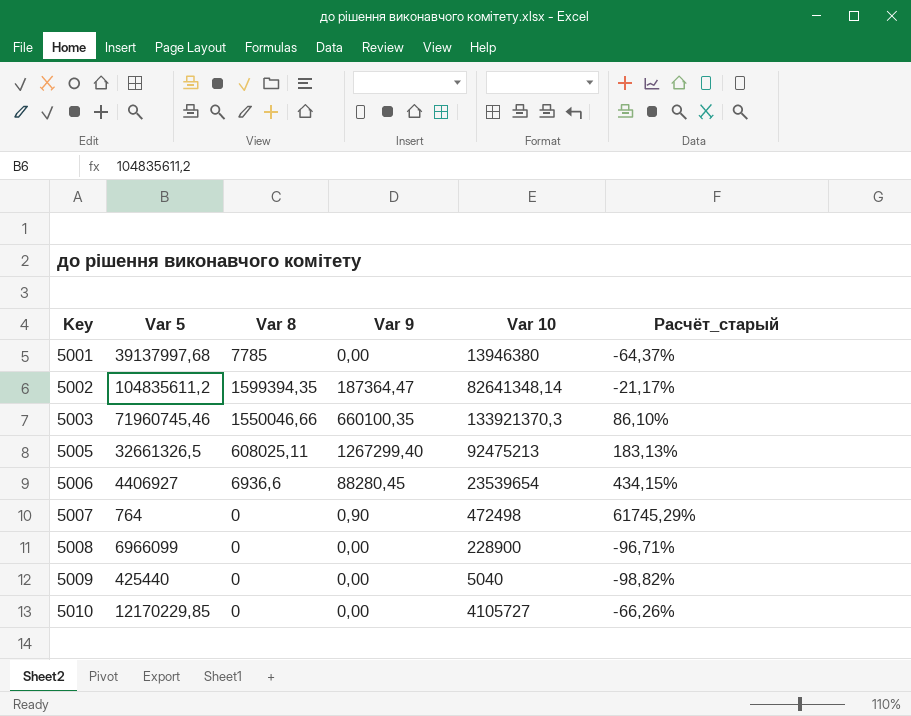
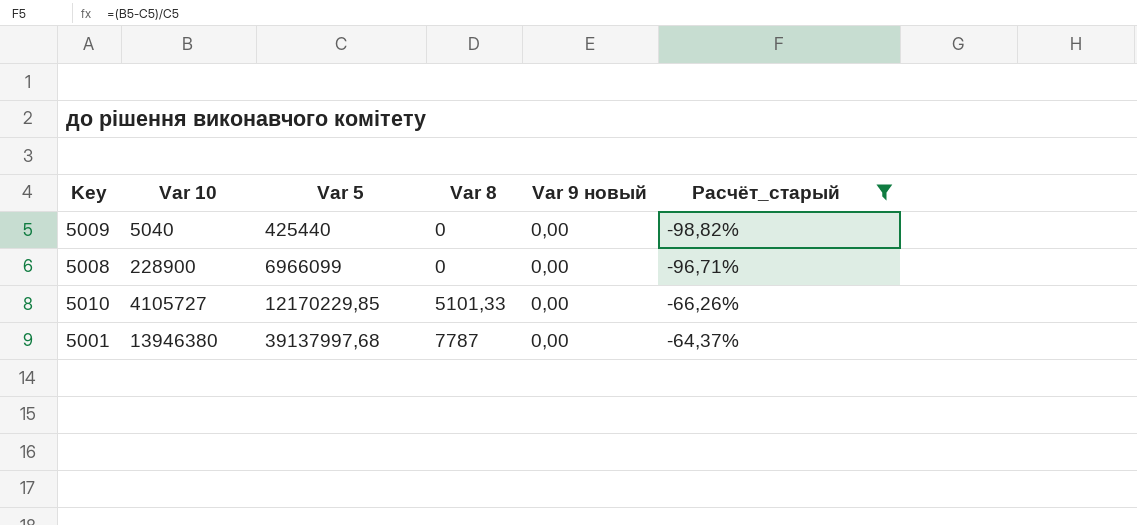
filter: none -> Расчёт_старый <= -64,37%
row order: Key ascending -> Var 10 ascending
column Var 10 | position: 5 -> 2
column name: Var 9 -> Var 9 новый
5010 | Var 8: 0 -> 5101,33
5001 | Var 8: 7785 -> 7787

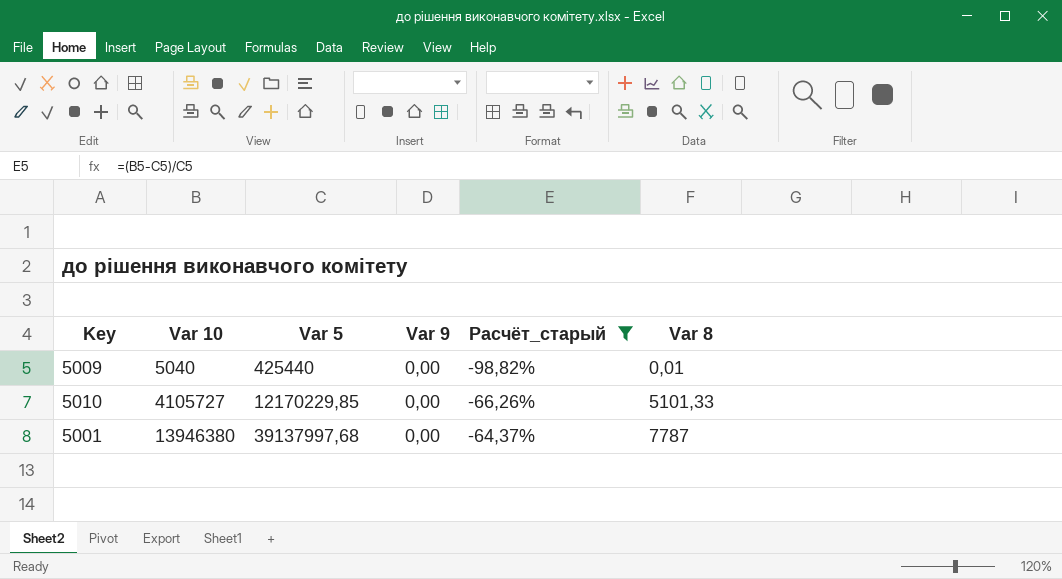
column name: Var 9 новый -> Var 9
column Var 8 | position: 4 -> 6
row 5008: 228900 | 6966099 | 0 | 0,00 | -96,71% -> none
5009 | Var 8: 0 -> 0,01

